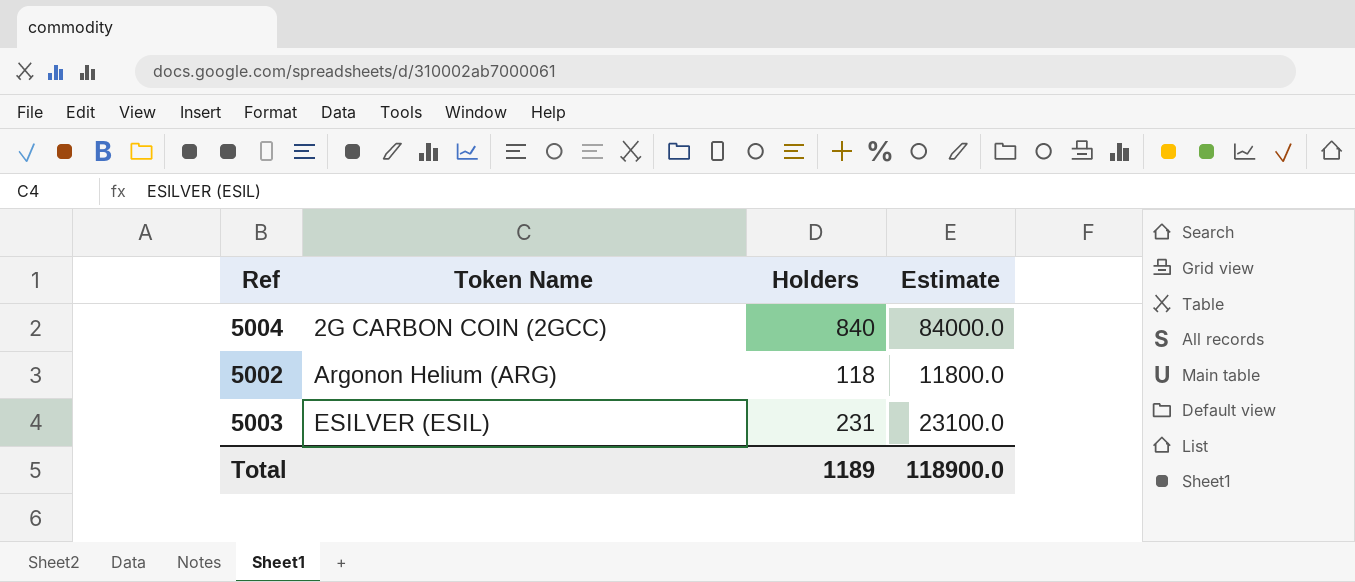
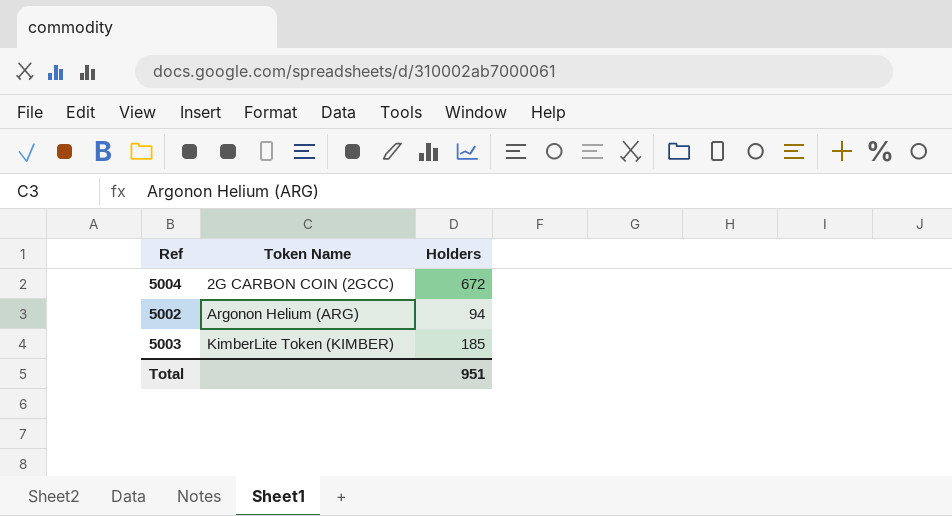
column Estimate | formula: [Holders] * 100 -> none
5004 | Holders: 840 -> 672
5002 | Holders: 118 -> 94
5003 | Token Name: ESILVER (ESIL) -> KimberLite Token (KIMBER)
5003 | Holders: 231 -> 185
Total | Holders: 1189 -> 951

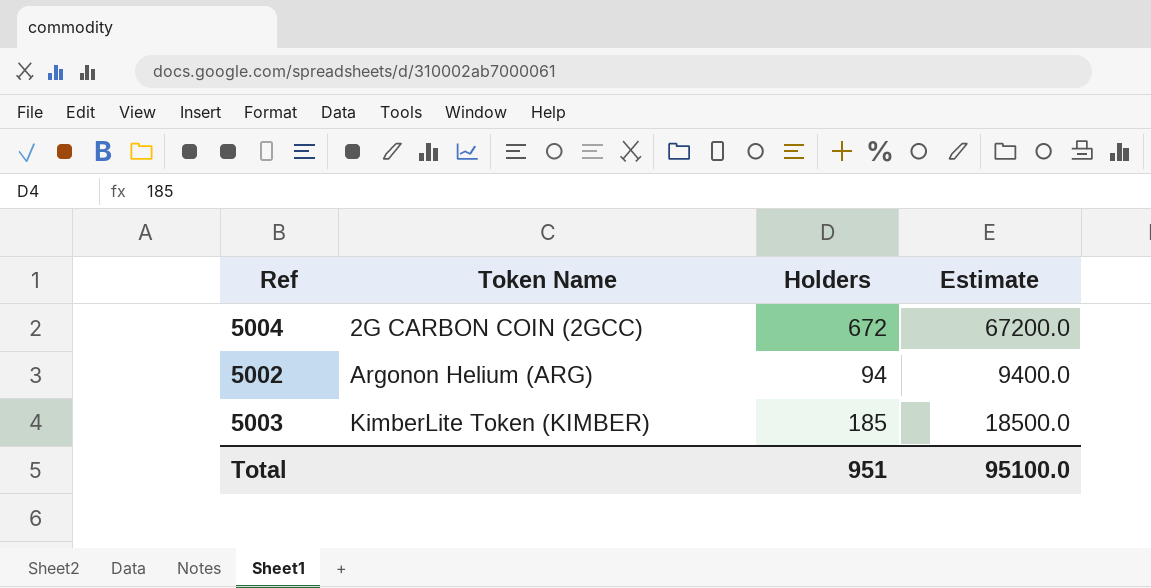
column Estimate | formula: none -> [Holders] * 100

